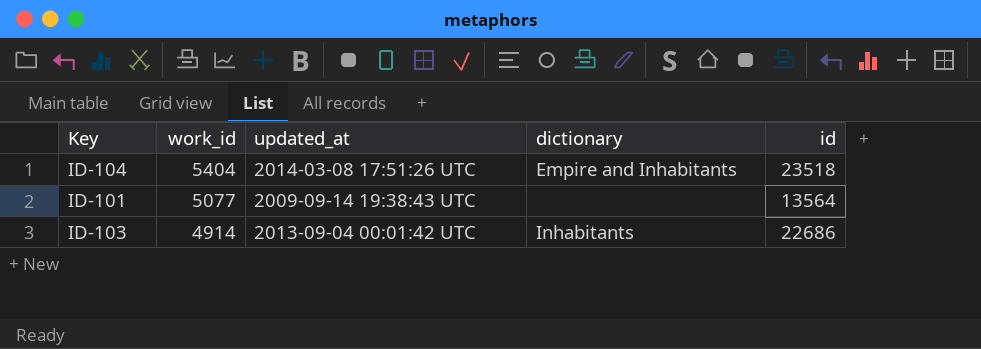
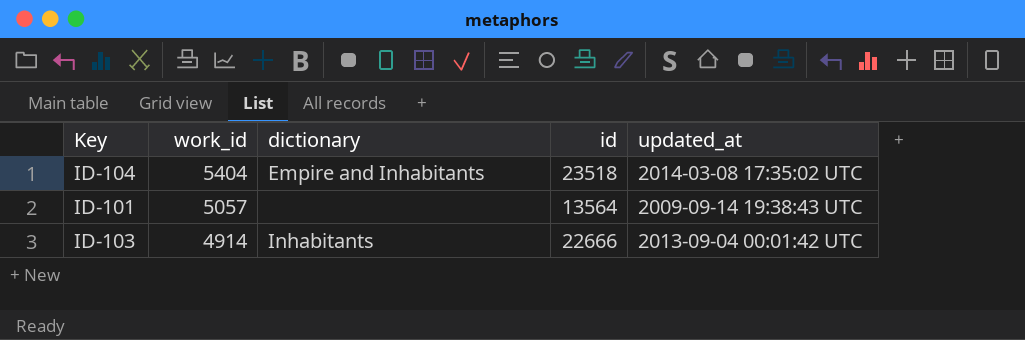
column updated_at | position: 3 -> 5
ID-104 | updated_at: 2014-03-08 17:51:26 UTC -> 2014-03-08 17:35:02 UTC
ID-101 | work_id: 5077 -> 5057
ID-103 | id: 22686 -> 22666

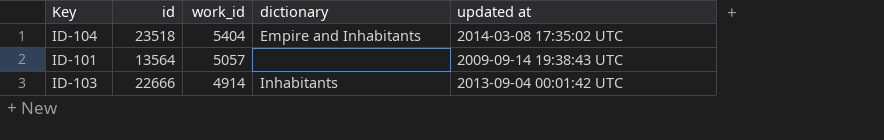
column id | position: 4 -> 2
column name: updated_at -> updated at

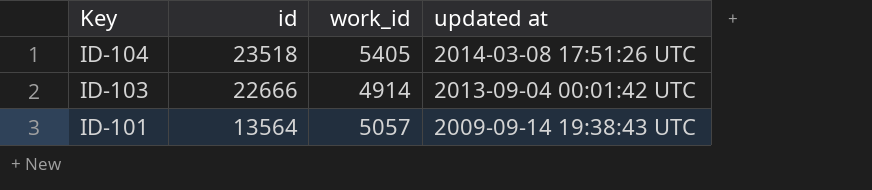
row order: work_id descending -> Key descending
column dictionary | position: 4 -> none
ID-104 | work_id: 5404 -> 5405
ID-104 | updated at: 2014-03-08 17:35:02 UTC -> 2014-03-08 17:51:26 UTC

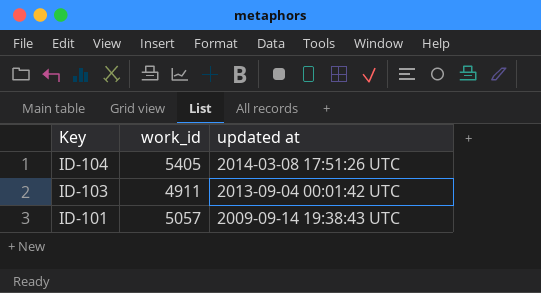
column id | position: 2 -> none
ID-103 | work_id: 4914 -> 4911

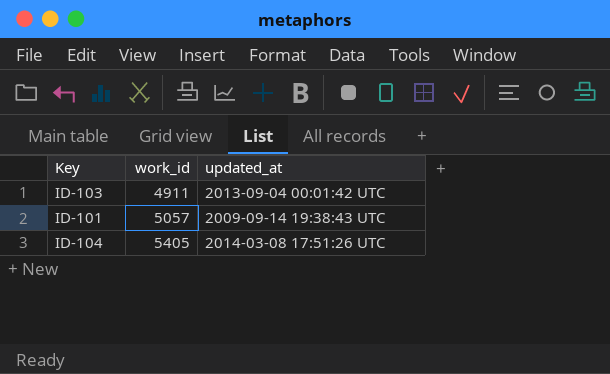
row order: Key descending -> work_id ascending
column name: updated at -> updated_at

